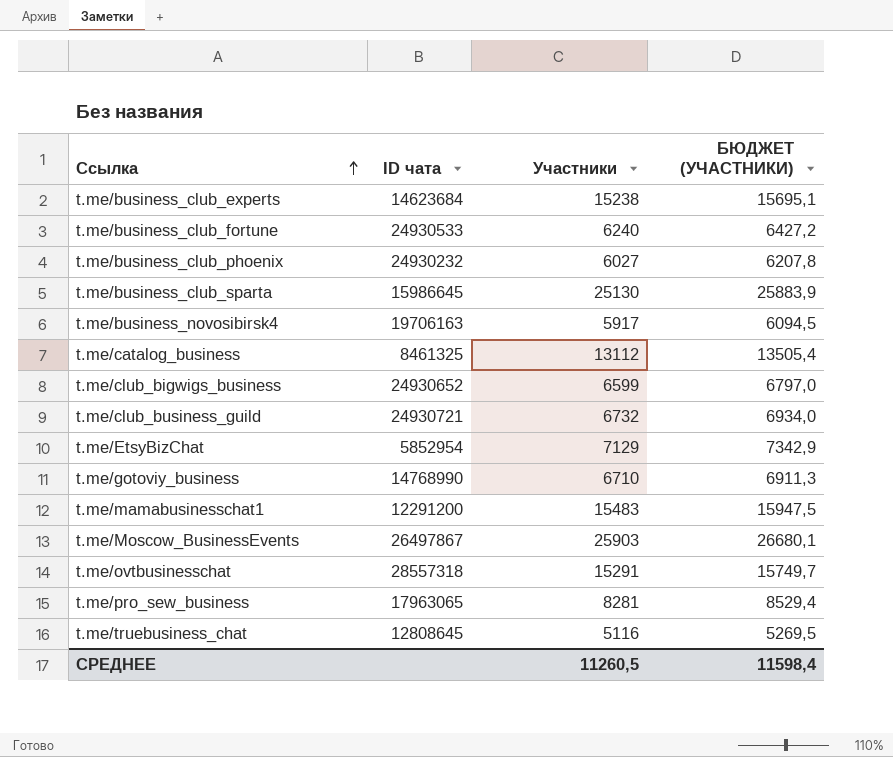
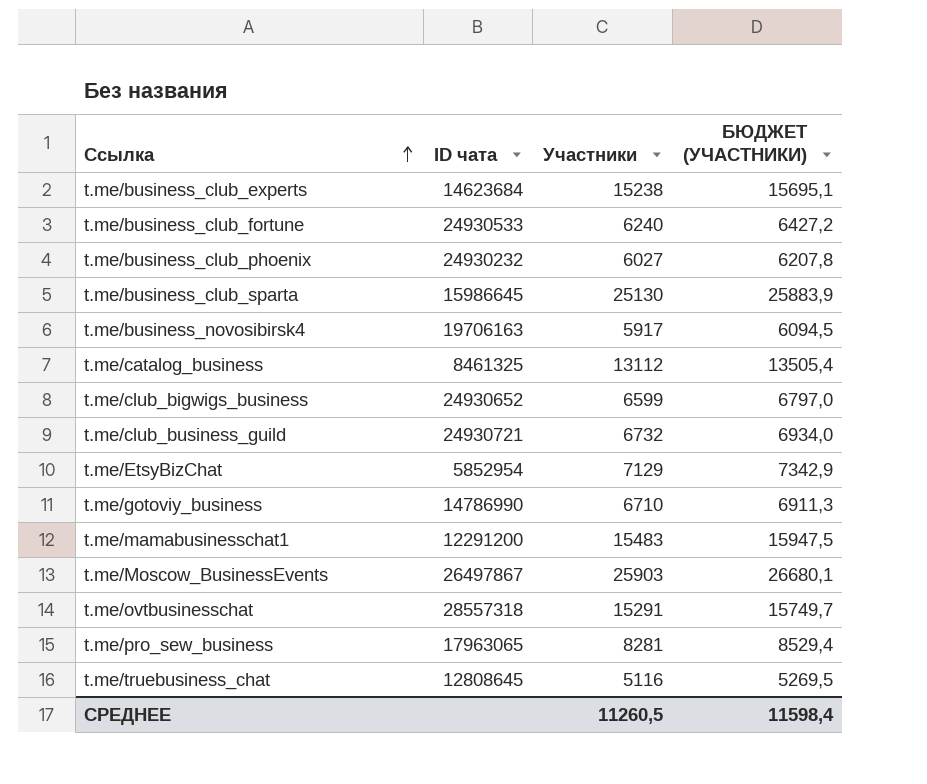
t.me/gotoviy_business | ID чата: 14768990 -> 14786990

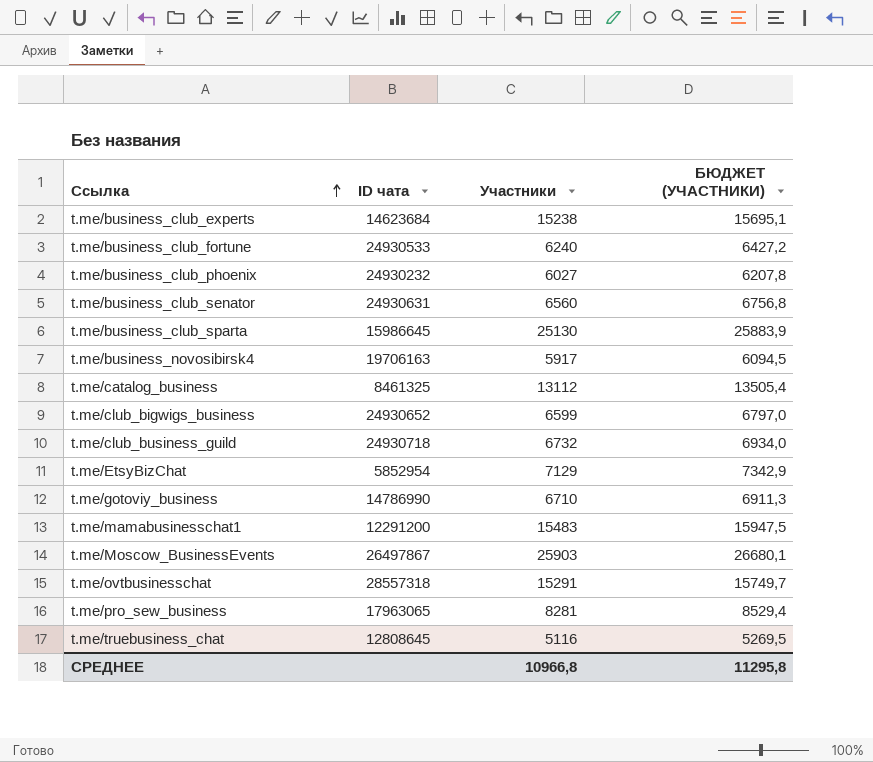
row t.me/business_club_senator: none -> 24930631 | 6560 | 6756,8
t.me/club_business_guild | ID чата: 24930721 -> 24930718
СРЕДНЕЕ | Участники: 11260,5 -> 10966,8
СРЕДНЕЕ | БЮДЖЕТ (УЧАСТНИКИ): 11598,4 -> 11295,8

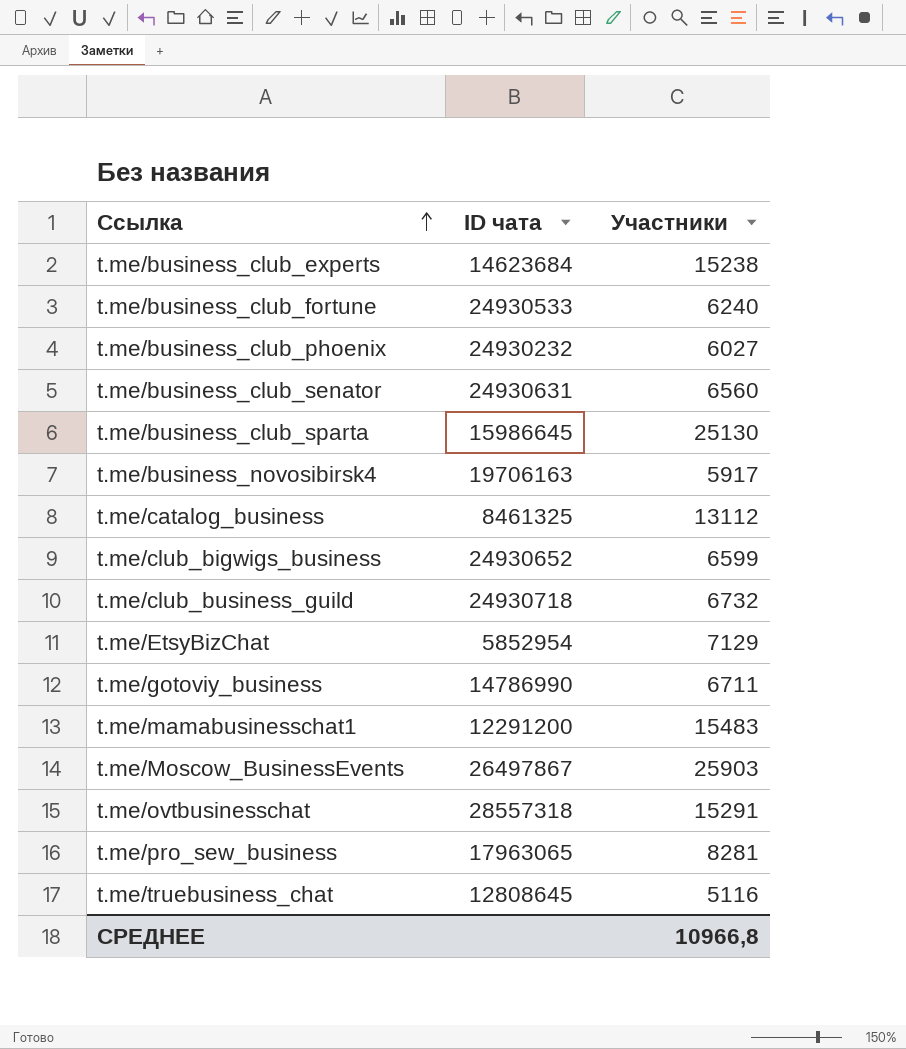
column БЮДЖЕТ (УЧАСТНИКИ) | formula: [Участники] * 1,03 -> none
t.me/gotoviy_business | Участники: 6710 -> 6711

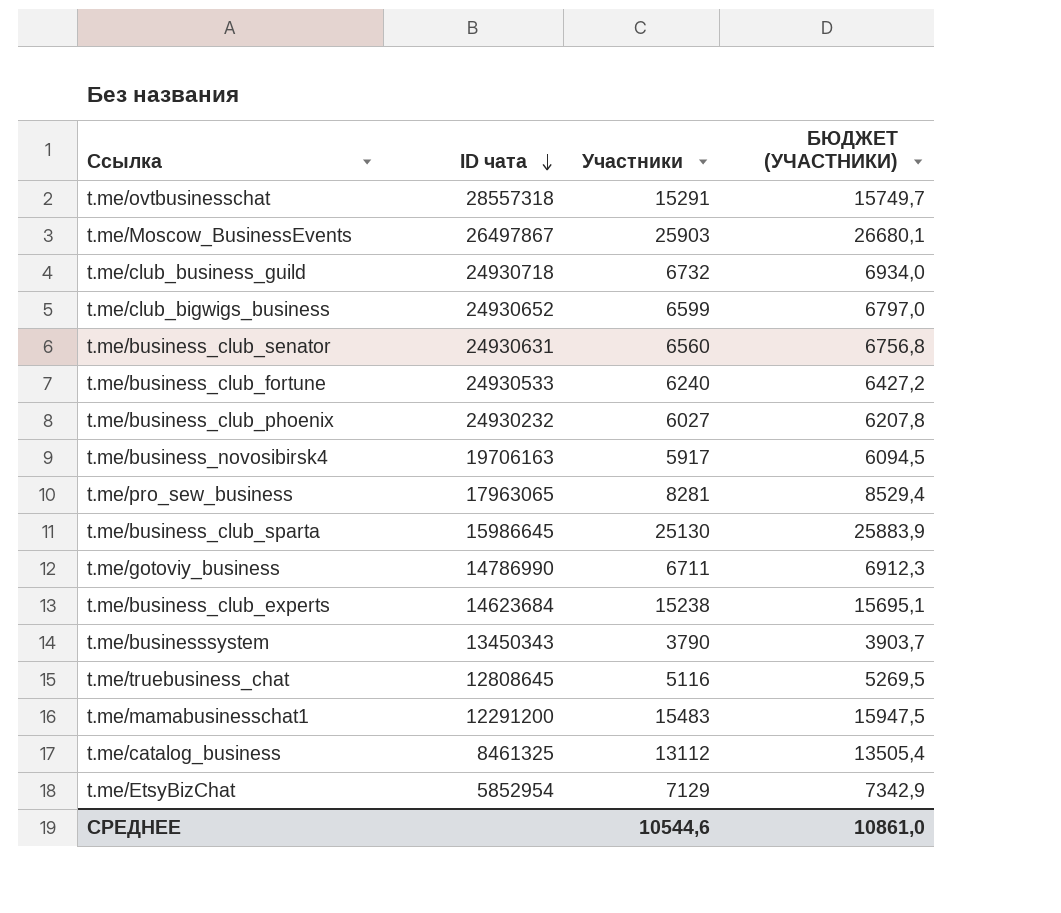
row order: Ссылка ascending -> ID чата descending
column БЮДЖЕТ (УЧАСТНИКИ) | formula: none -> [Участники] * 1,03
row t.me/businesssystem: none -> 13450343 | 3790 | 3903,7
СРЕДНЕЕ | Участники: 10966,8 -> 10544,6

